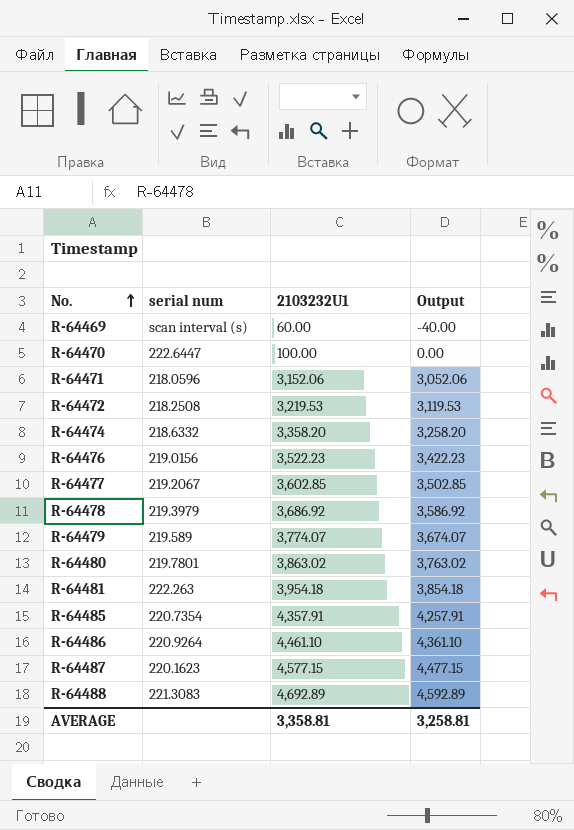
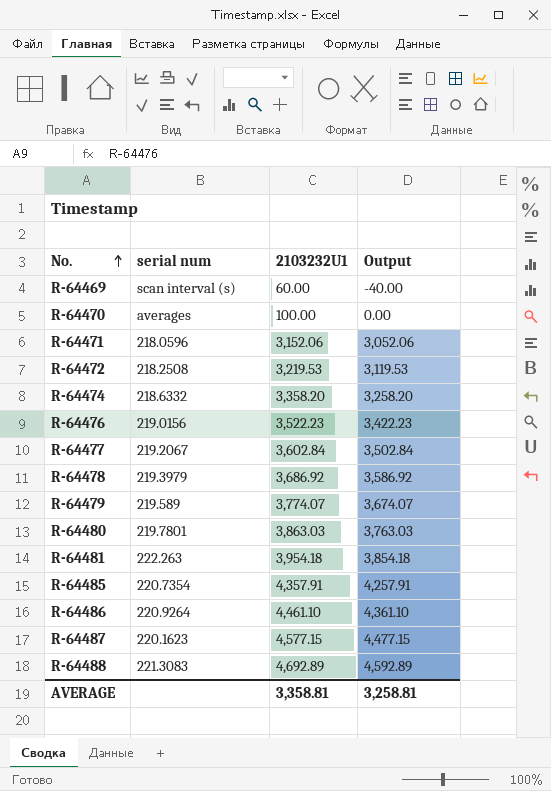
R-64470 | serial num: 222.6447 -> averages
R-64477 | 2103232U1: 3,602.85 -> 3,602.84
R-64477 | Output: 3,502.85 -> 3,502.84
R-64480 | 2103232U1: 3,863.02 -> 3,863.03
R-64480 | Output: 3,763.02 -> 3,763.03

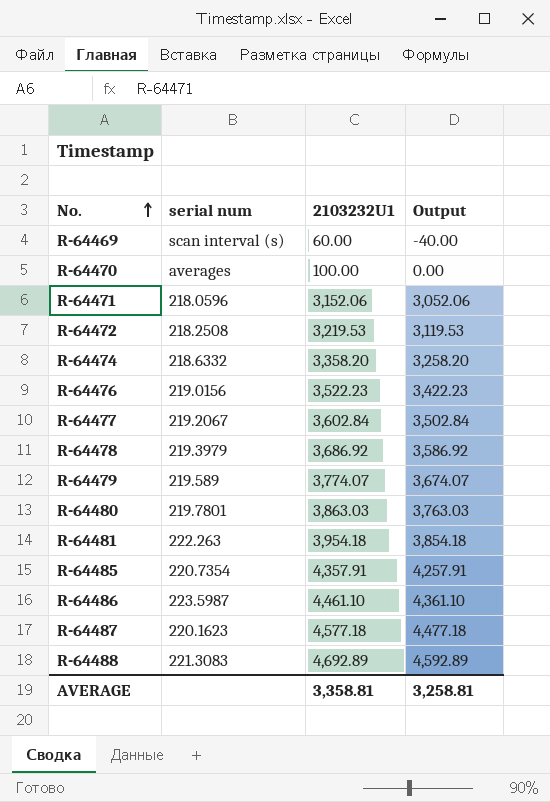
R-64486 | serial num: 220.9264 -> 223.5987
R-64487 | 2103232U1: 4,577.15 -> 4,577.18
R-64487 | Output: 4,477.15 -> 4,477.18

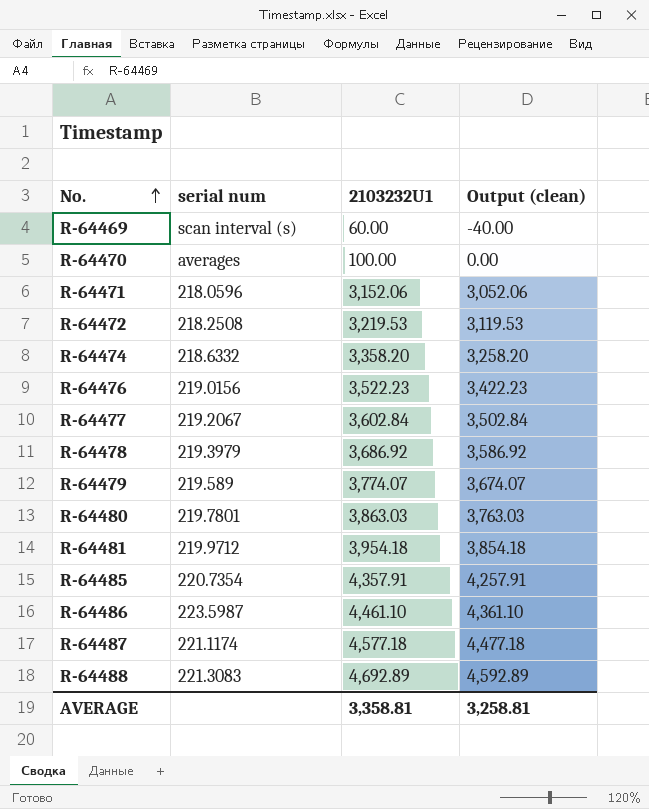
column name: Output -> Output (clean)
R-64481 | serial num: 222.263 -> 219.9712
R-64487 | serial num: 220.1623 -> 221.1174

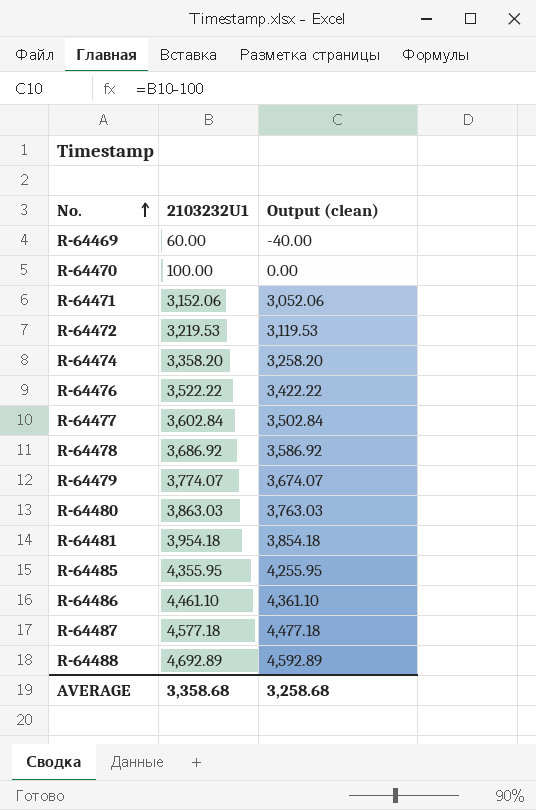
column serial num | position: 2 -> none
R-64476 | 2103232U1: 3,522.23 -> 3,522.22
R-64476 | Output (clean): 3,422.23 -> 3,422.22
R-64485 | 2103232U1: 4,357.91 -> 4,355.95
R-64485 | Output (clean): 4,257.91 -> 4,255.95
AVERAGE | 2103232U1: 3,358.81 -> 3,358.68
AVERAGE | Output (clean): 3,258.81 -> 3,258.68

